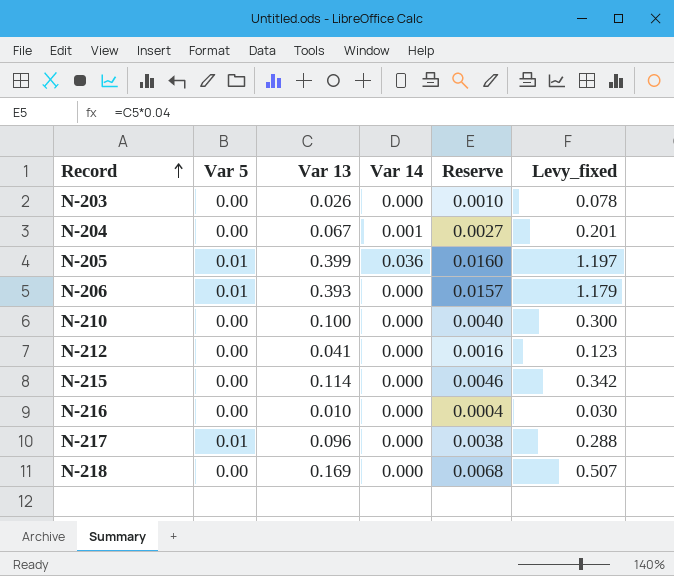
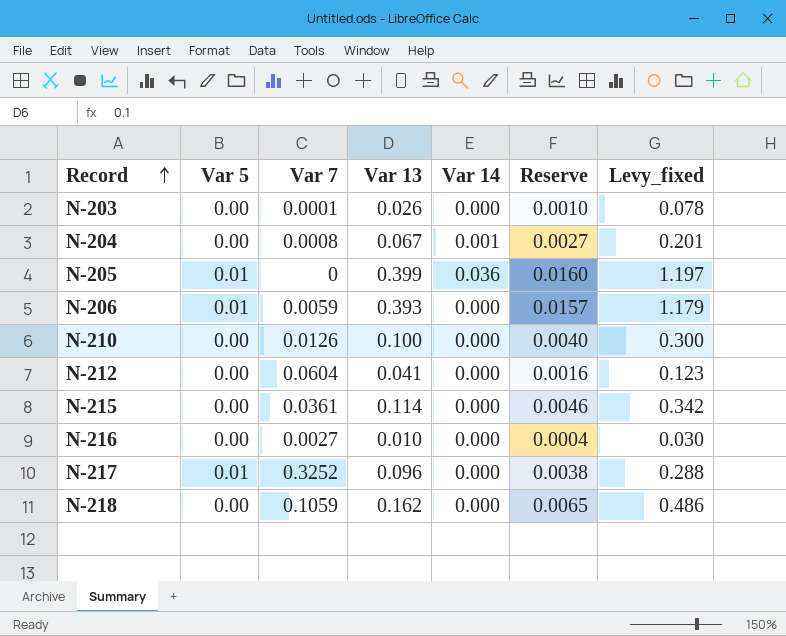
column Var 7 | position: none -> 3
N-218 | Var 13: 0.169 -> 0.162
N-218 | Reserve: 0.0068 -> 0.0065
N-218 | Levy_fixed: 0.507 -> 0.486

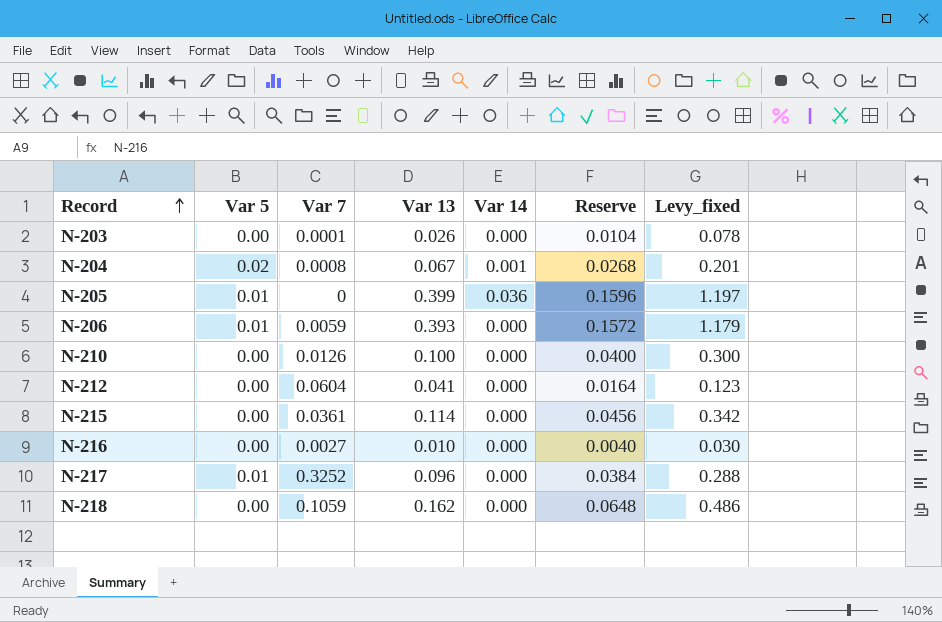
column Reserve | formula: [Var 13] * 0.04 -> [Var 13] * 0.4
N-204 | Var 5: 0.00 -> 0.02

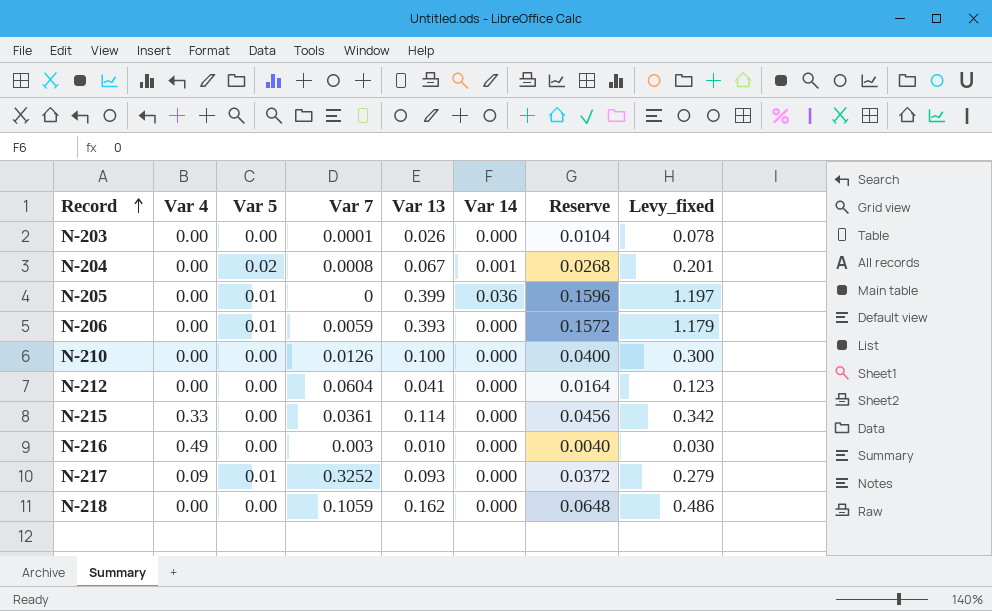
column Var 4 | position: none -> 2
N-216 | Var 7: 0.0027 -> 0.003
N-217 | Var 13: 0.096 -> 0.093
N-217 | Reserve: 0.0384 -> 0.0372
N-217 | Levy_fixed: 0.288 -> 0.279

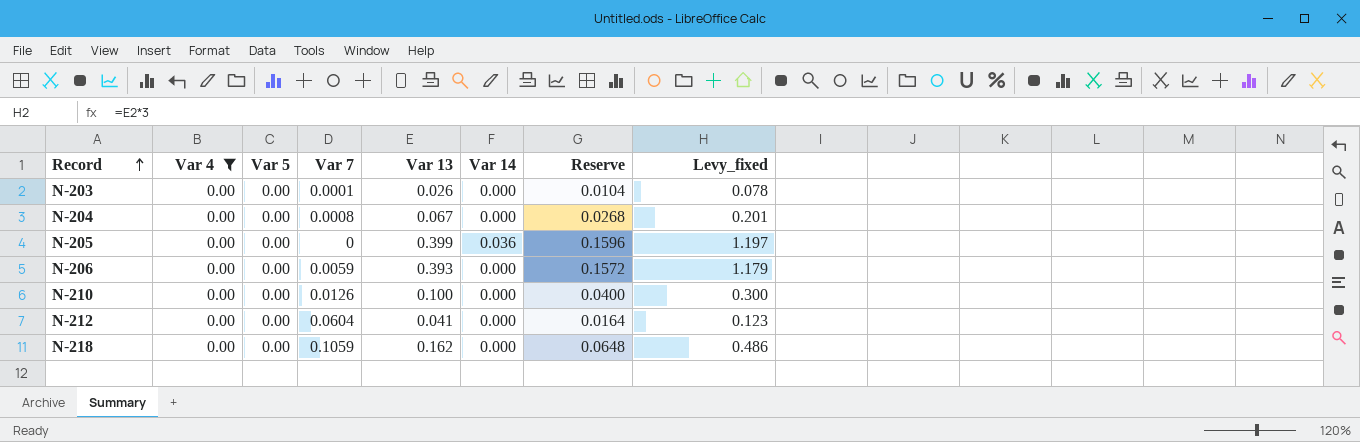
filter: none -> Var 4 = 0.00
N-204 | Var 5: 0.02 -> 0.00
N-204 | Var 14: 0.001 -> 0.000
N-205 | Var 5: 0.01 -> 0.00
N-206 | Var 5: 0.01 -> 0.00

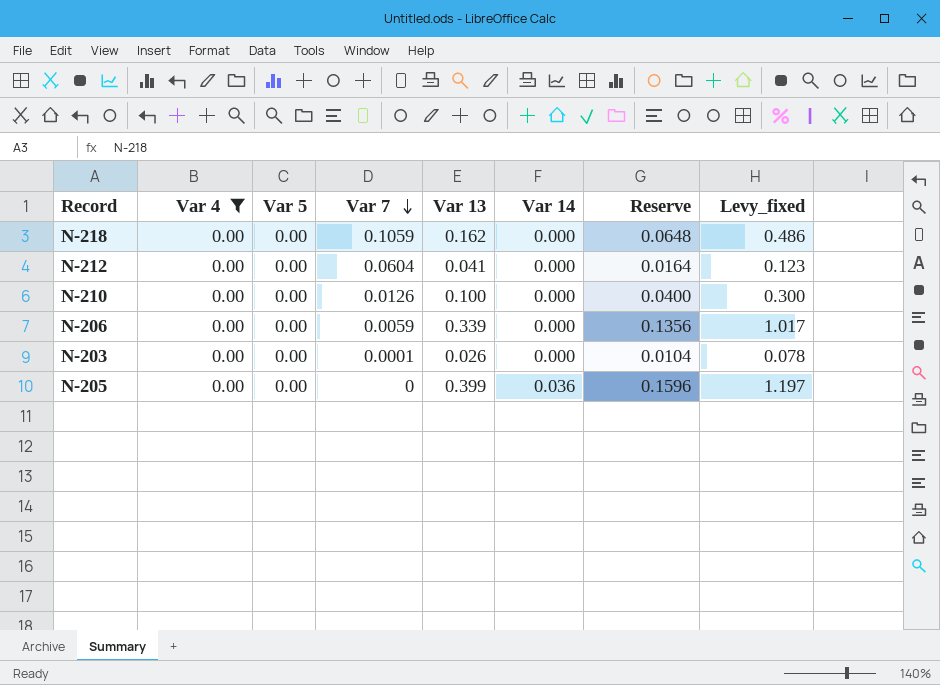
row order: Record ascending -> Var 7 descending
row N-204: 0.00 | 0.00 | 0.0008 | 0.067 | 0.000 | 0.0268 | 0.201 -> none
N-206 | Var 13: 0.393 -> 0.339
N-206 | Reserve: 0.1572 -> 0.1356
N-206 | Levy_fixed: 1.179 -> 1.017

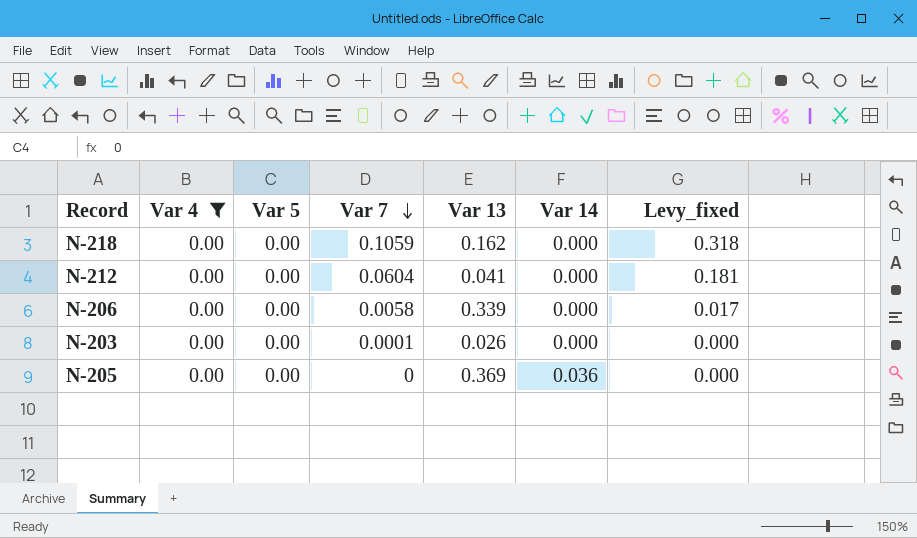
column Reserve | formula: [Var 13] * 0.4 -> none
column Levy_fixed | formula: [Var 13] * 3 -> [Var 7] * 3
row N-210: 0.00 | 0.00 | 0.0126 | 0.100 | 0.000 | 0.0400 | 0.300 -> none
N-206 | Var 7: 0.0059 -> 0.0058
N-205 | Var 13: 0.399 -> 0.369

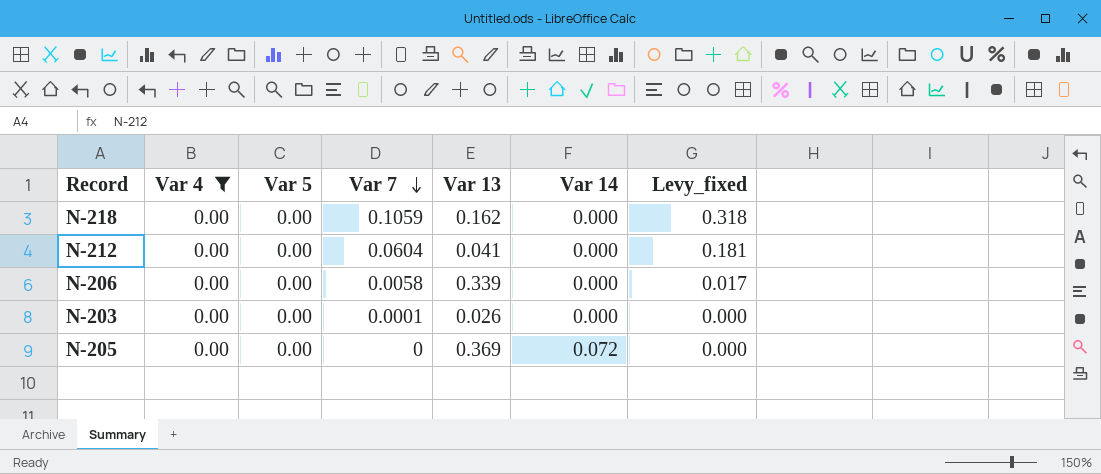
N-205 | Var 14: 0.036 -> 0.072

